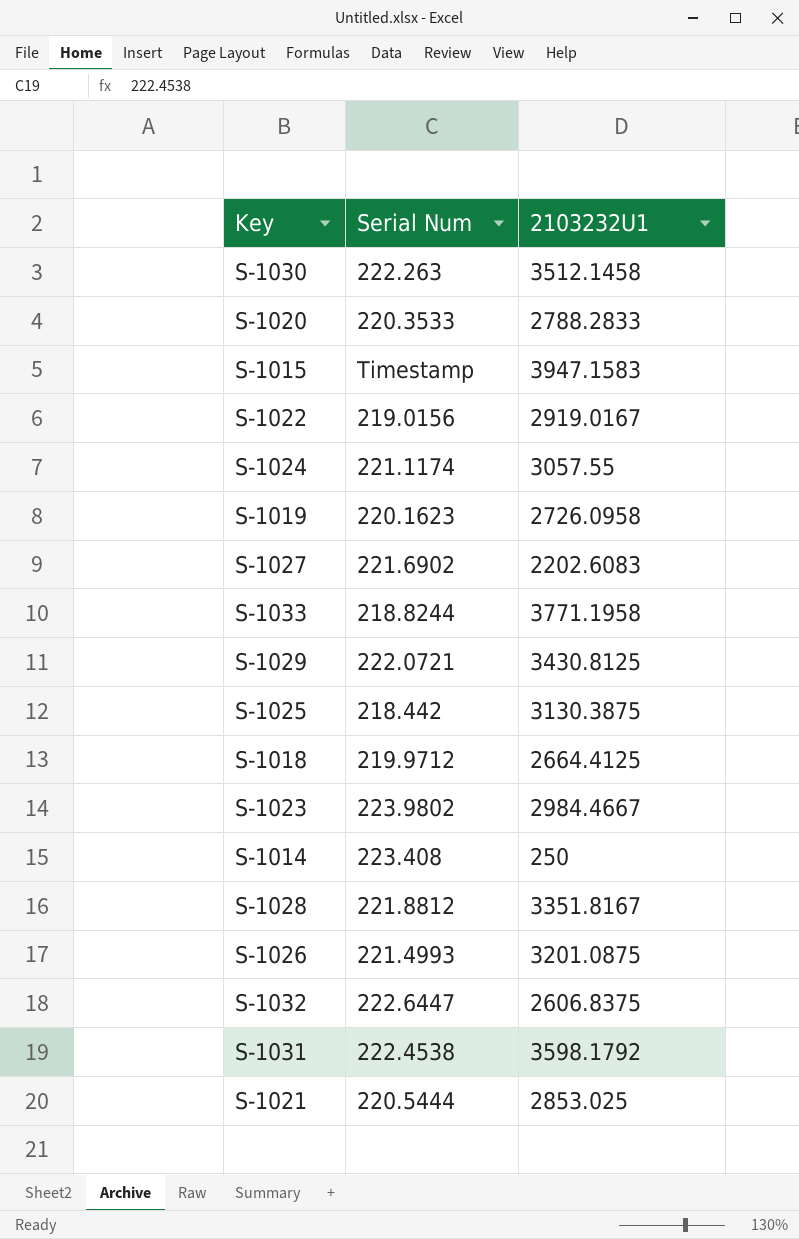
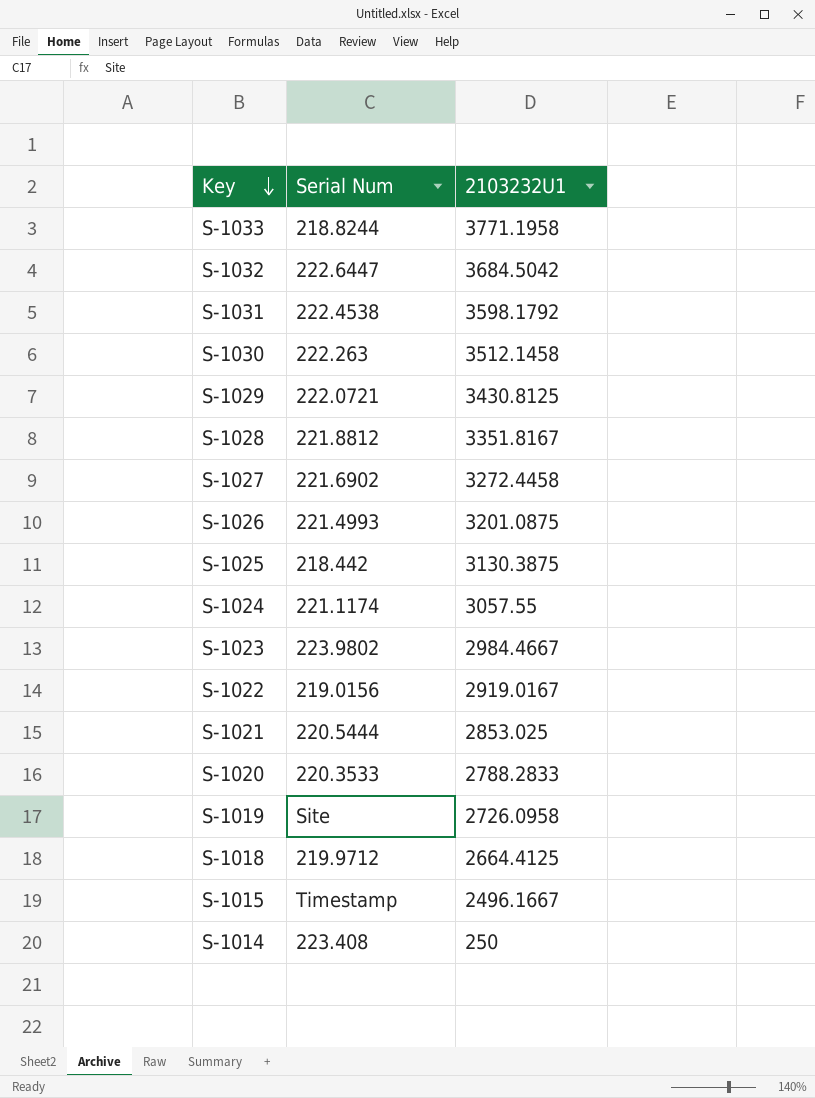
row order: none -> Key descending
S-1032 | 2103232U1: 2606.8375 -> 3684.5042
S-1027 | 2103232U1: 2202.6083 -> 3272.4458
S-1019 | Serial Num: 220.1623 -> Site
S-1015 | 2103232U1: 3947.1583 -> 2496.1667

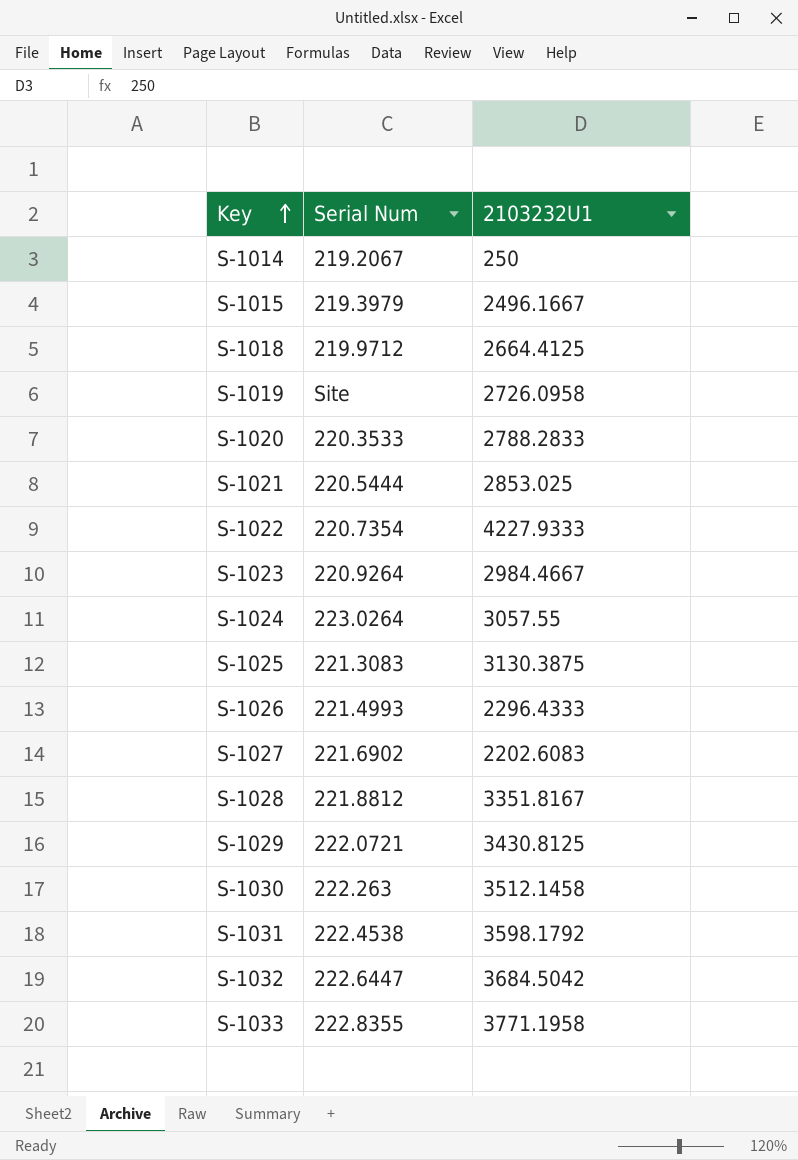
row order: Key descending -> Key ascending
S-1014 | Serial Num: 223.408 -> 219.2067
S-1015 | Serial Num: Timestamp -> 219.3979
S-1022 | Serial Num: 219.0156 -> 220.7354
S-1022 | 2103232U1: 2919.0167 -> 4227.9333
S-1023 | Serial Num: 223.9802 -> 220.9264
S-1024 | Serial Num: 221.1174 -> 223.0264
S-1025 | Serial Num: 218.442 -> 221.3083
S-1026 | 2103232U1: 3201.0875 -> 2296.4333
S-1027 | 2103232U1: 3272.4458 -> 2202.6083
S-1033 | Serial Num: 218.8244 -> 222.8355

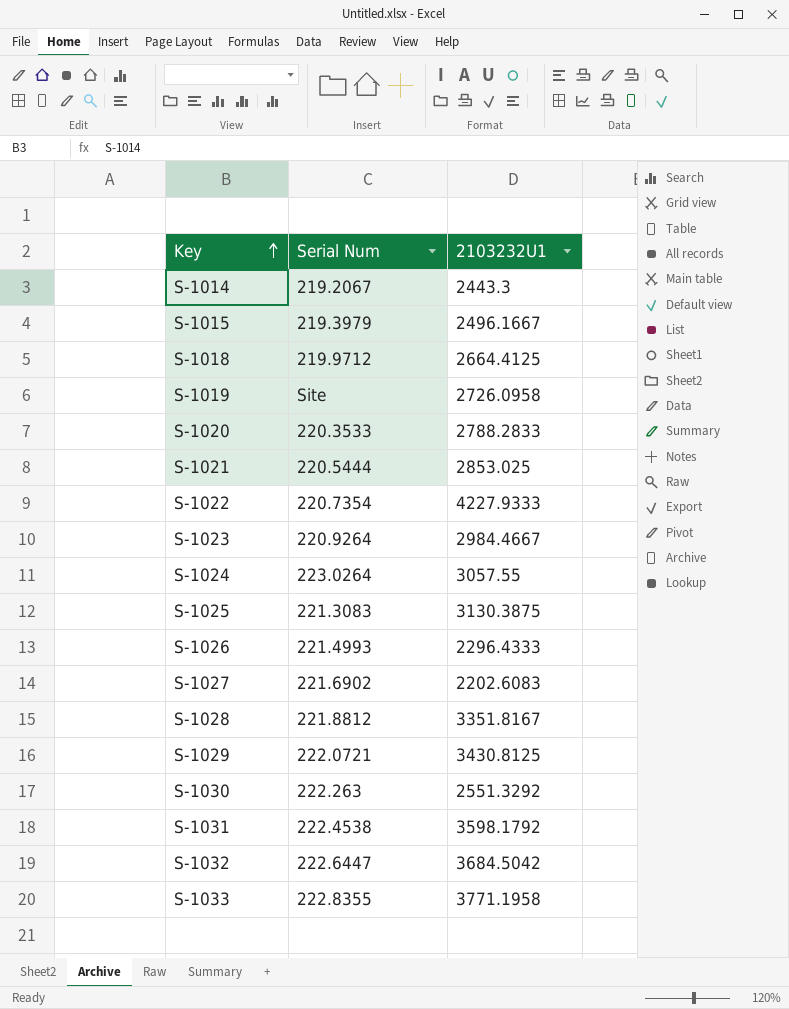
S-1014 | 2103232U1: 250 -> 2443.3
S-1030 | 2103232U1: 3512.1458 -> 2551.3292

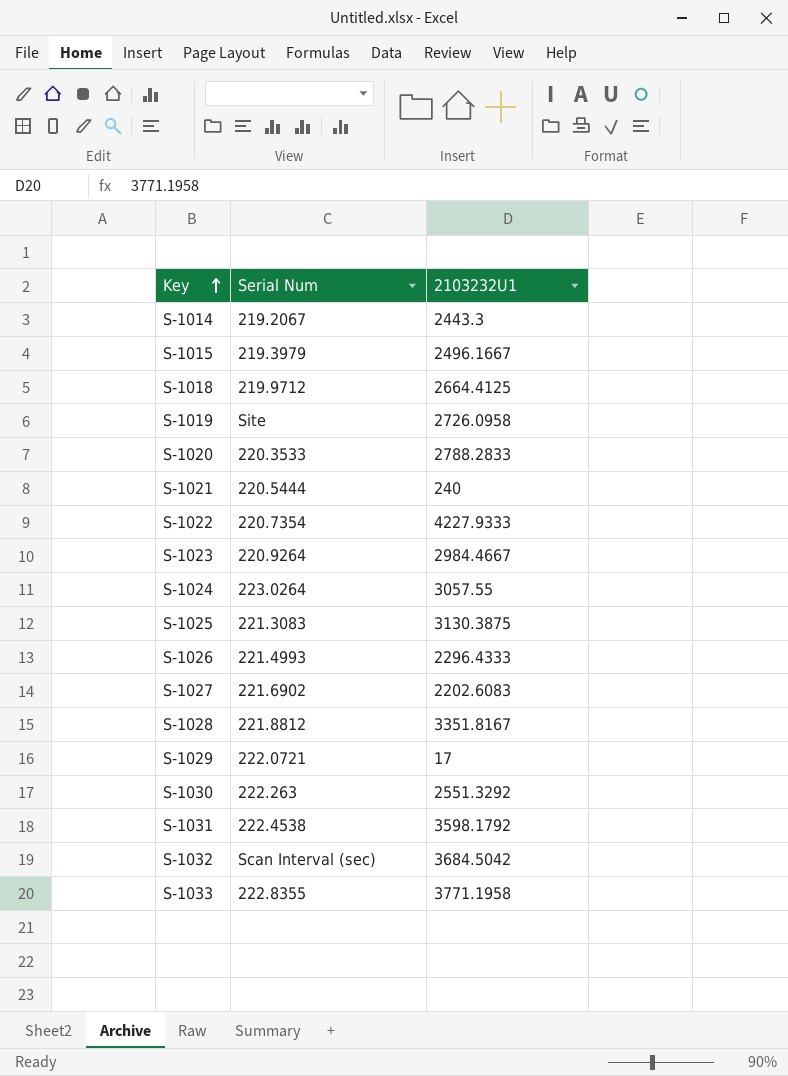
S-1021 | 2103232U1: 2853.025 -> 240
S-1029 | 2103232U1: 3430.8125 -> 17
S-1032 | Serial Num: 222.6447 -> Scan Interval (sec)

